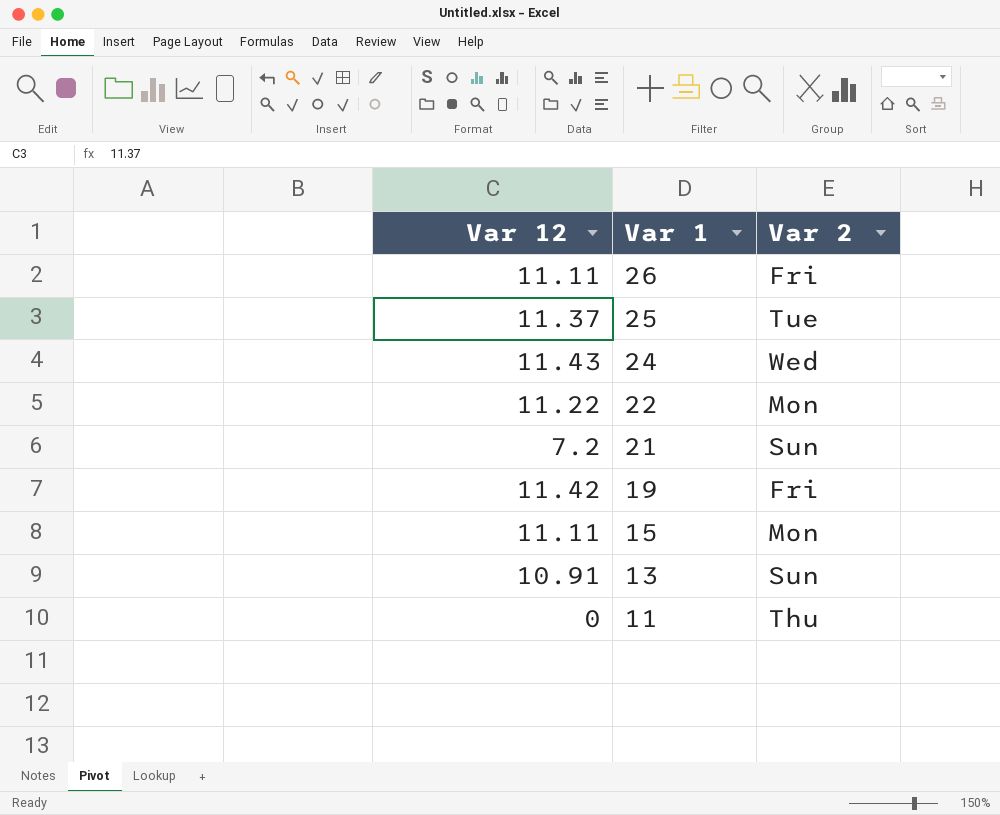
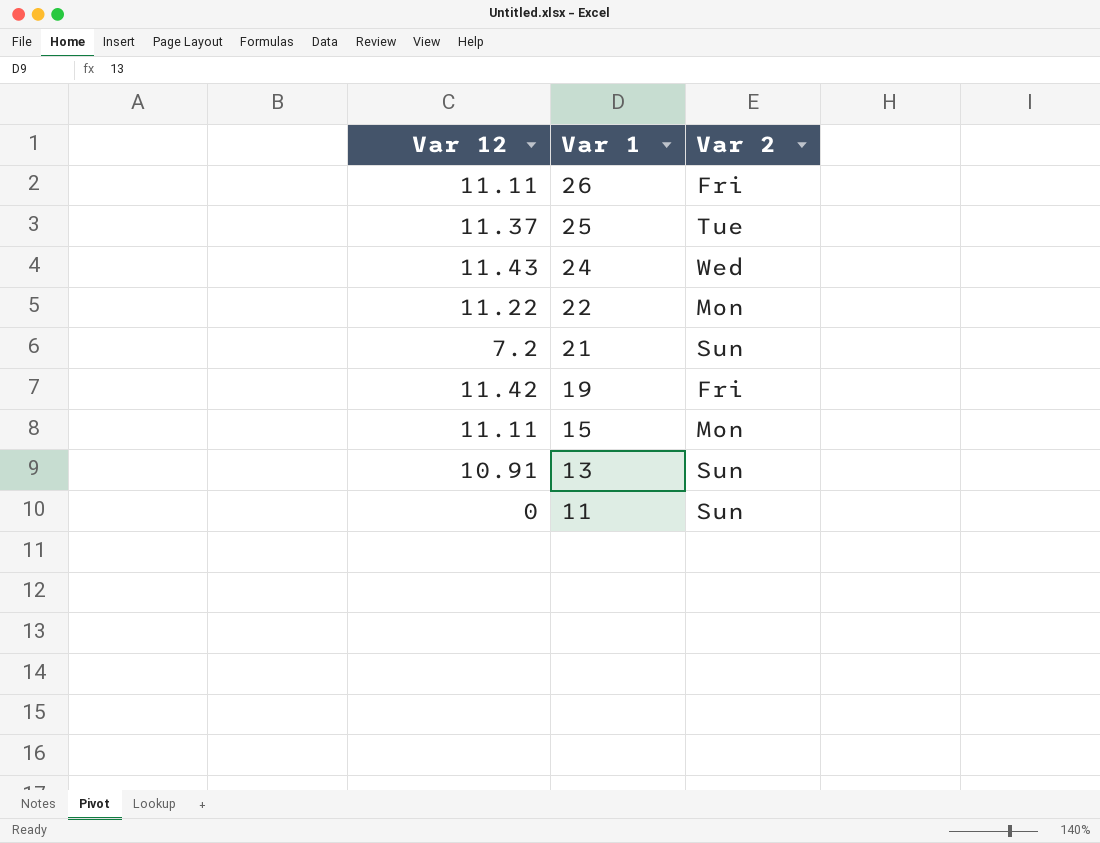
11 | Var 2: Thu -> Sun

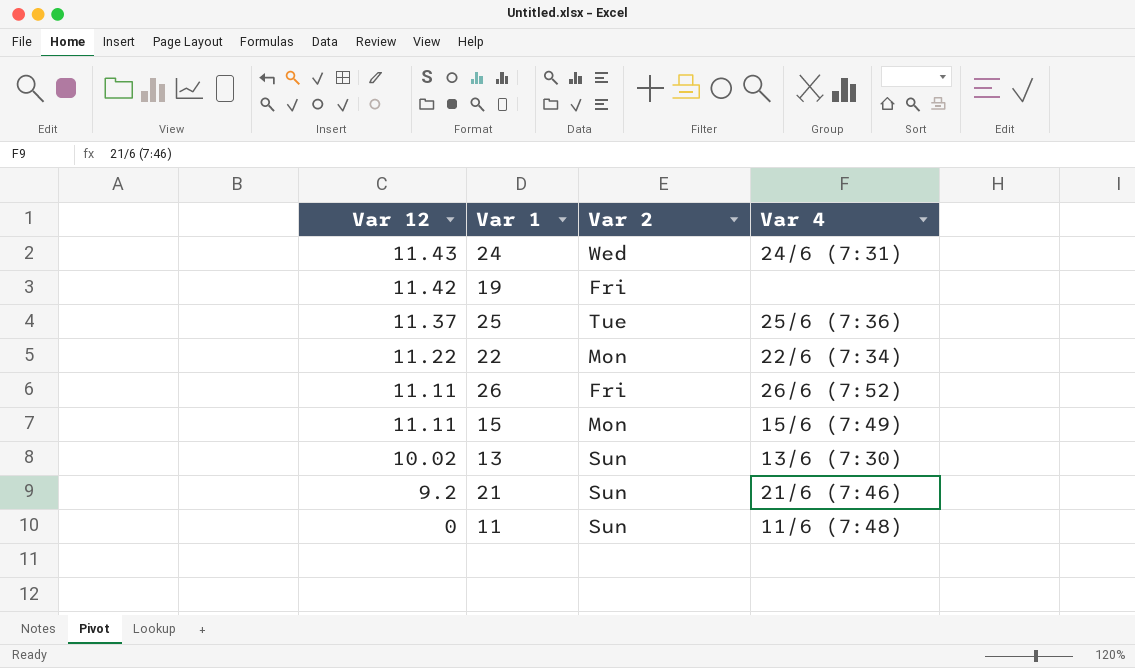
row order: Var 1 descending -> Var 12 descending
column Var 4 | position: none -> 4
13 | Var 12: 10.91 -> 10.02
21 | Var 12: 7.2 -> 9.2

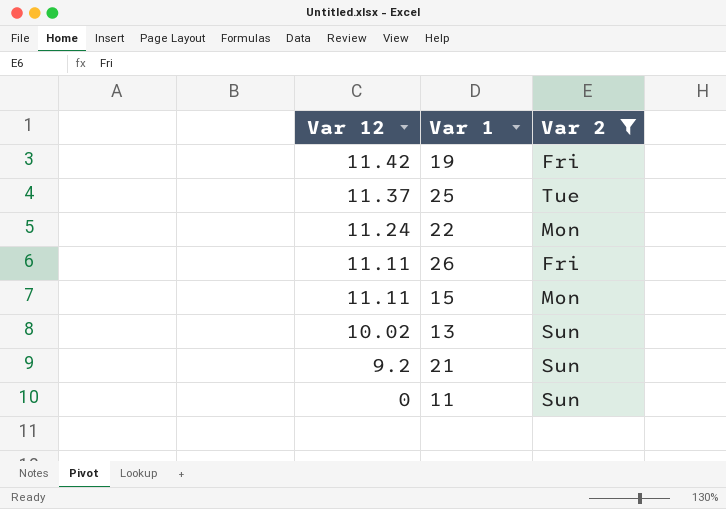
filter: none -> Var 2 != Wed
column Var 4 | position: 4 -> none
22 | Var 12: 11.22 -> 11.24

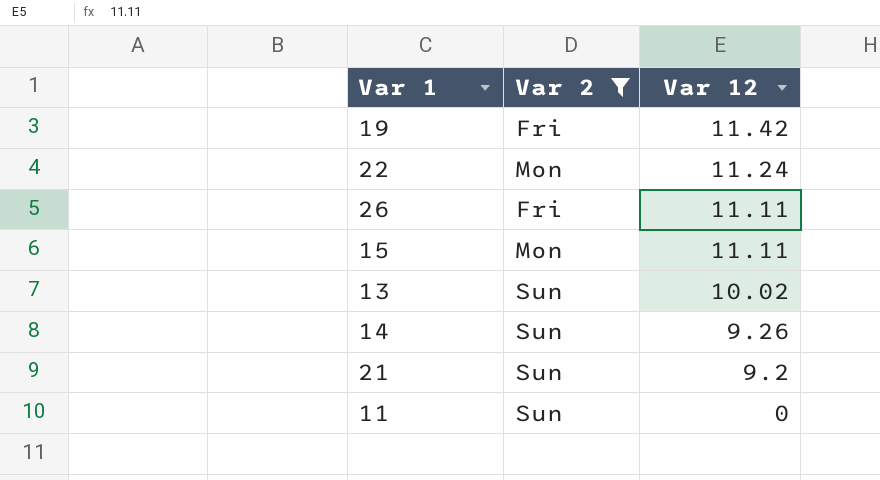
column Var 12 | position: 1 -> 3
row 25: 11.37 | Tue -> none
row 14: none -> Sun | 9.26

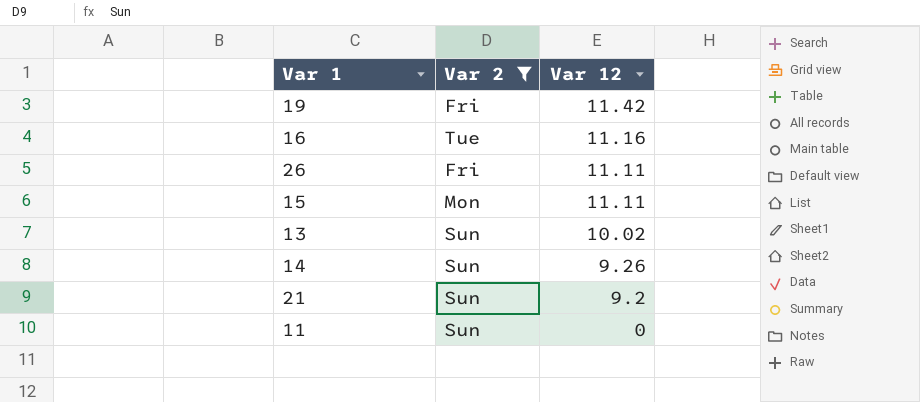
row 22: Mon | 11.24 -> none
row 16: none -> Tue | 11.16

